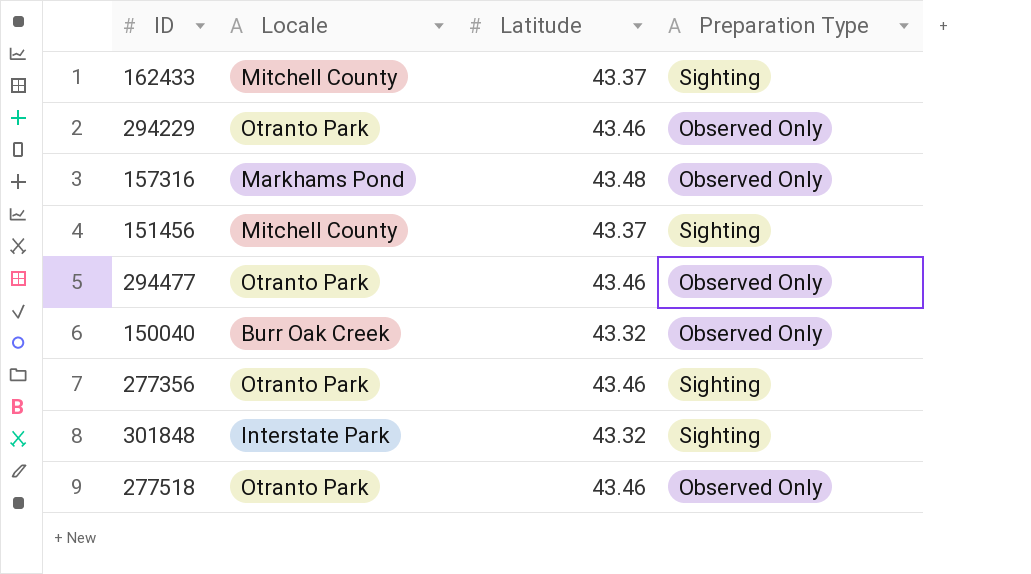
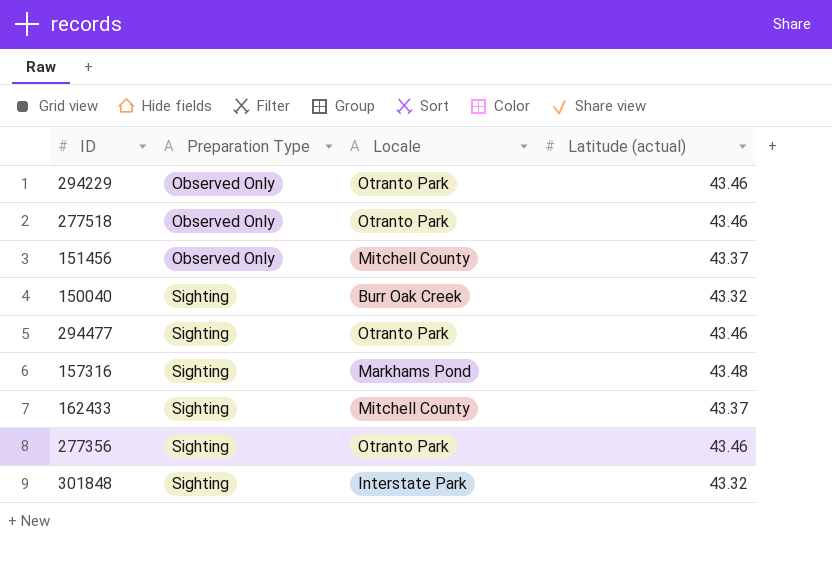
row order: none -> Preparation Type ascending
column Preparation Type | position: 4 -> 2
column name: Latitude -> Latitude (actual)
151456 | Preparation Type: Sighting -> Observed Only
150040 | Preparation Type: Observed Only -> Sighting
294477 | Preparation Type: Observed Only -> Sighting
157316 | Preparation Type: Observed Only -> Sighting

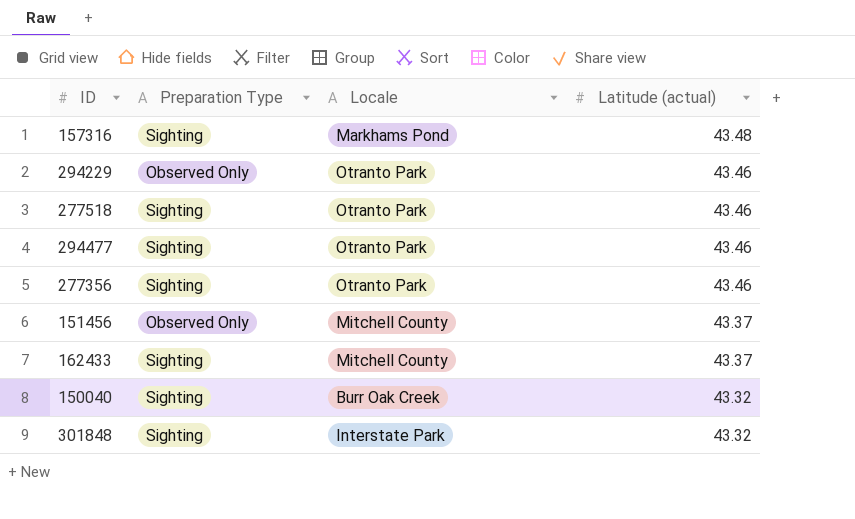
row order: Preparation Type ascending -> Latitude (actual) descending
277518 | Preparation Type: Observed Only -> Sighting

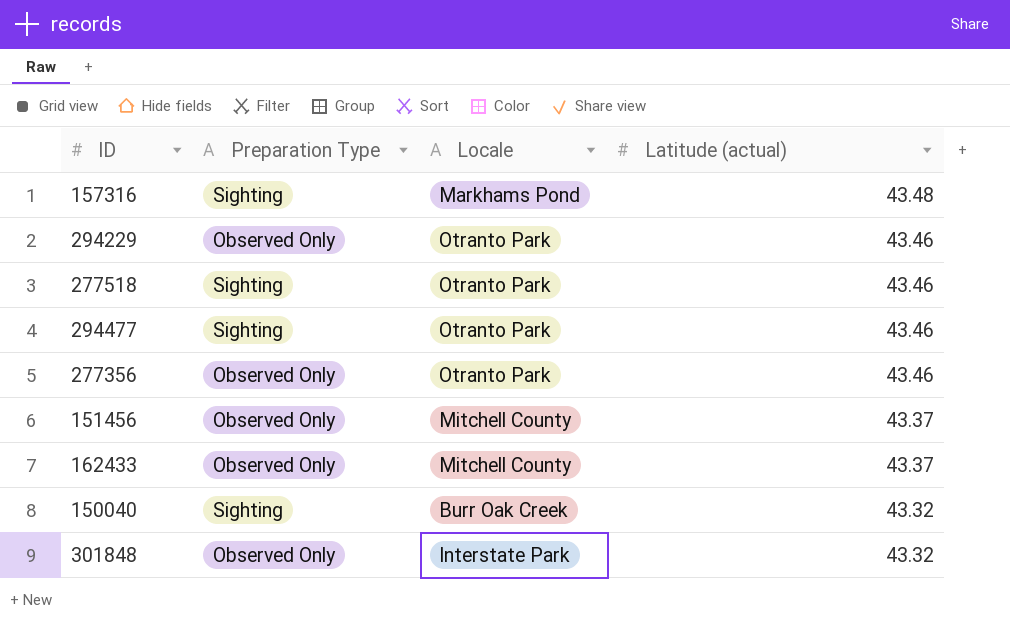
277356 | Preparation Type: Sighting -> Observed Only
162433 | Preparation Type: Sighting -> Observed Only
301848 | Preparation Type: Sighting -> Observed Only

